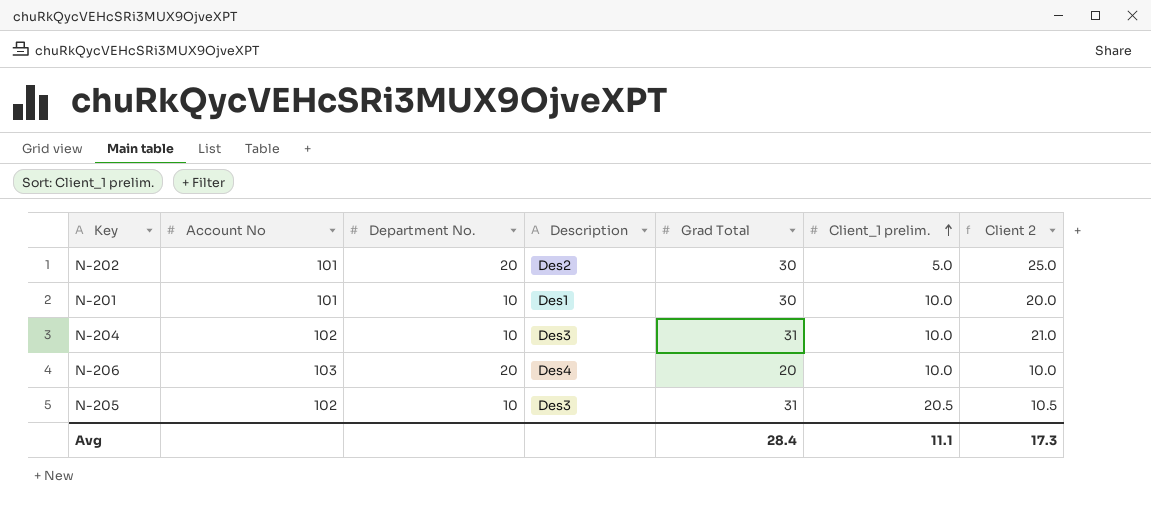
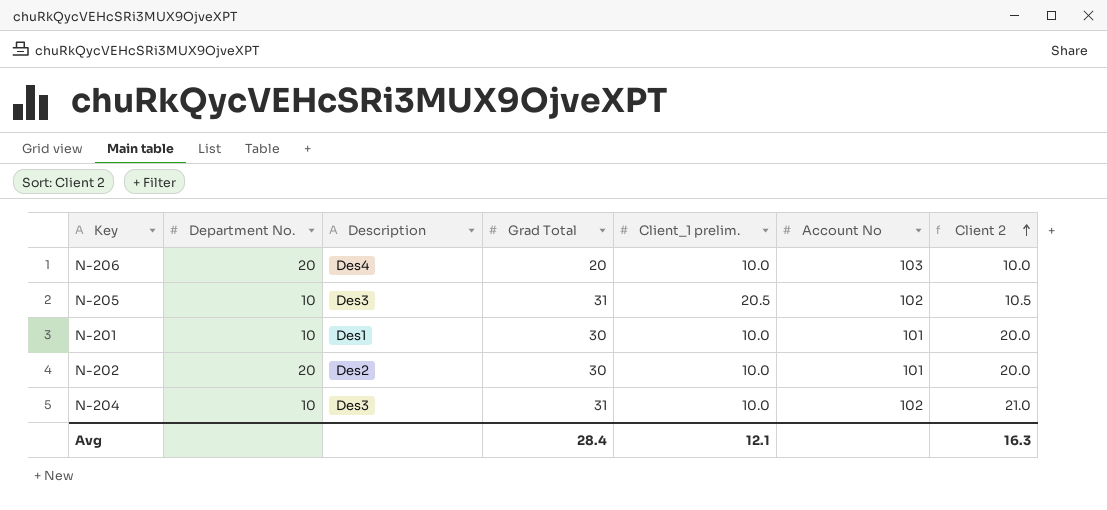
row order: Client_1 prelim. ascending -> Client 2 ascending
column Account No | position: 2 -> 6
N-202 | Client_1 prelim.: 5.0 -> 10.0
N-202 | Client 2: 25.0 -> 20.0
Avg | Client_1 prelim.: 11.1 -> 12.1
Avg | Client 2: 17.3 -> 16.3

